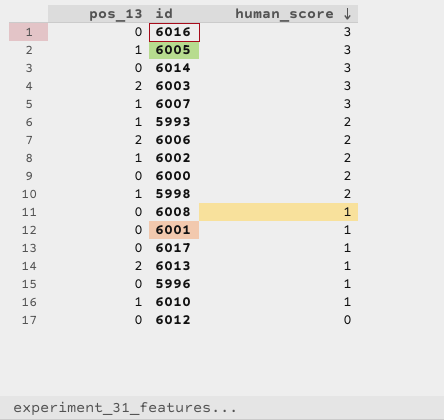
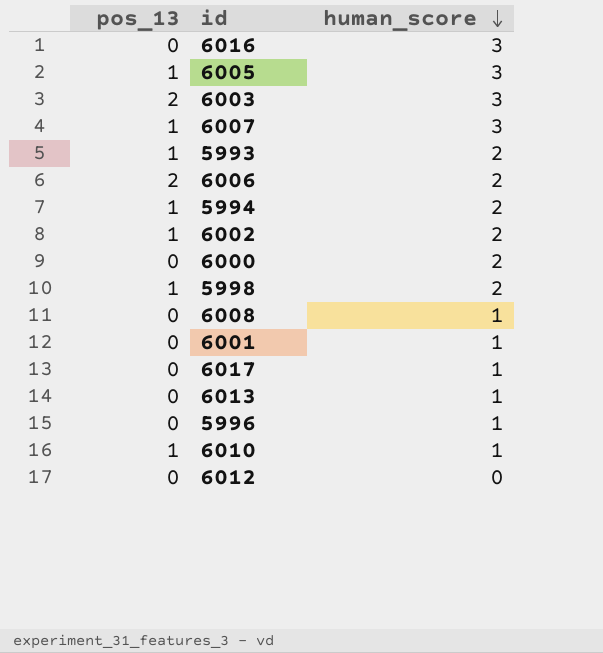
row 6014: 0 | 3 -> none
row 5994: none -> 1 | 2
6013 | pos_13: 2 -> 0

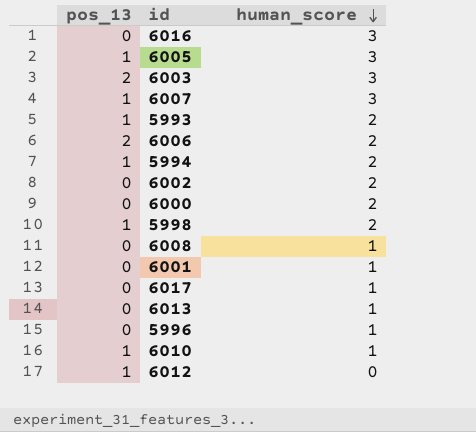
6002 | pos_13: 1 -> 0
6012 | pos_13: 0 -> 1

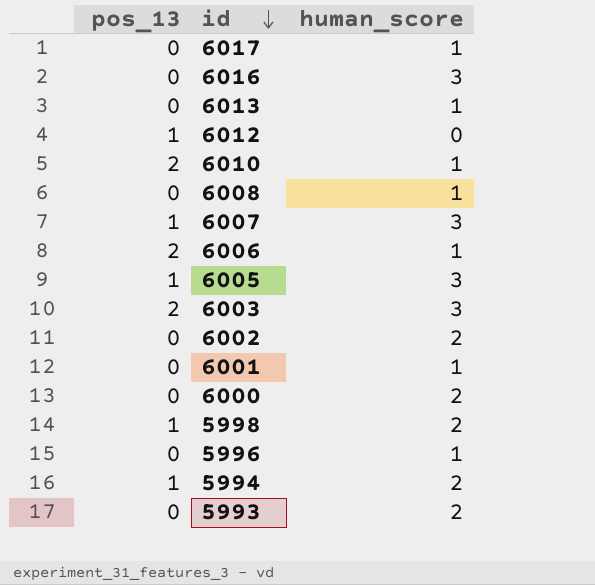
row order: human_score descending -> id descending
6010 | pos_13: 1 -> 2
6006 | human_score: 2 -> 1
5993 | pos_13: 1 -> 0

